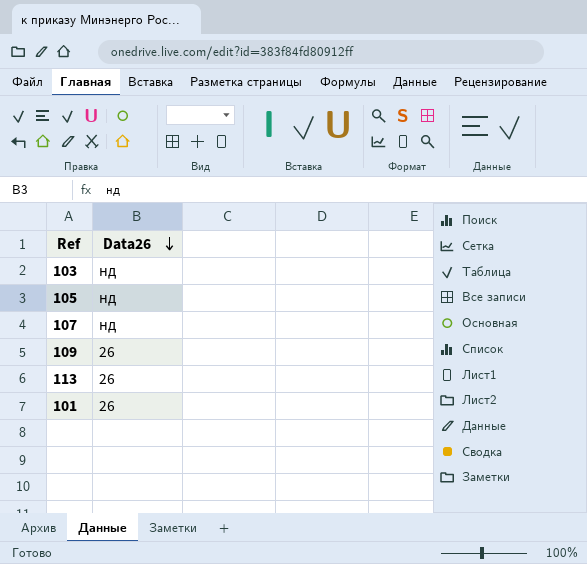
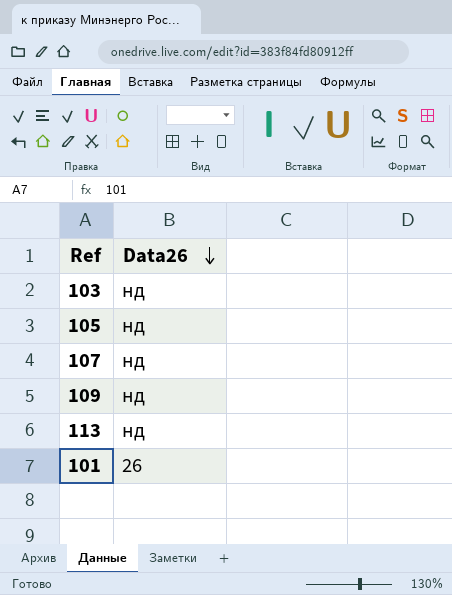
109 | Data26: 26 -> нд
113 | Data26: 26 -> нд

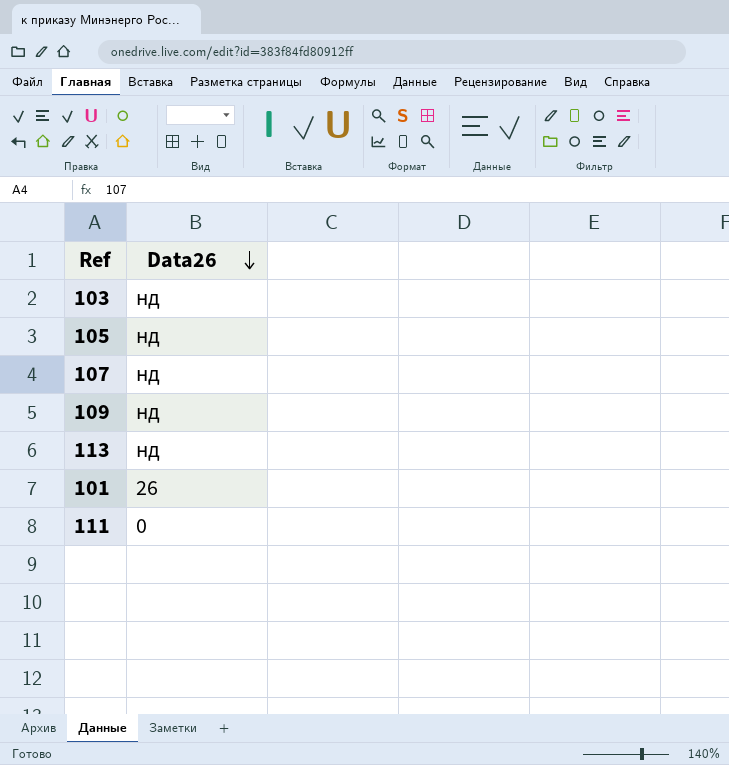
row 111: none -> 0

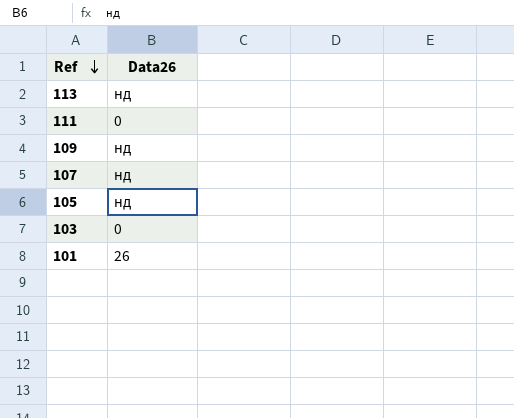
row order: Data26 descending -> Ref descending
103 | Data26: нд -> 0

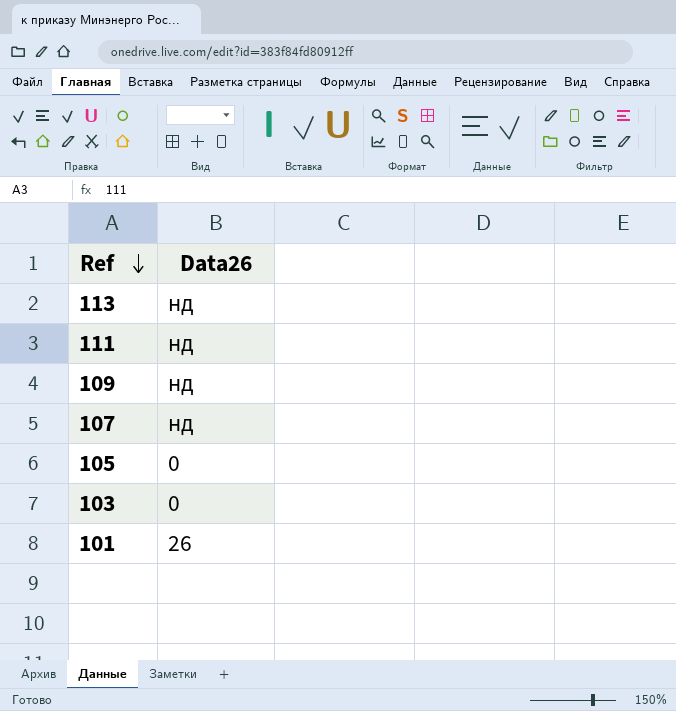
111 | Data26: 0 -> нд
105 | Data26: нд -> 0

